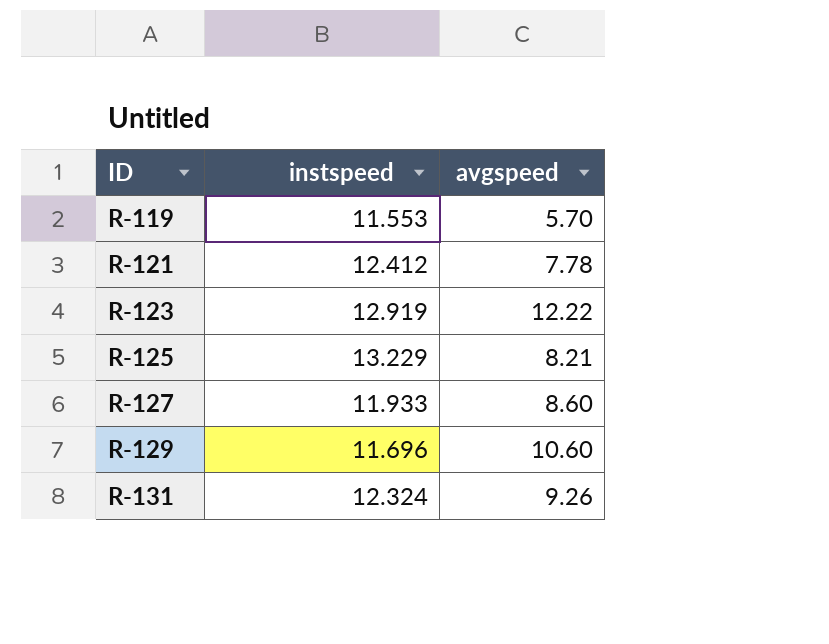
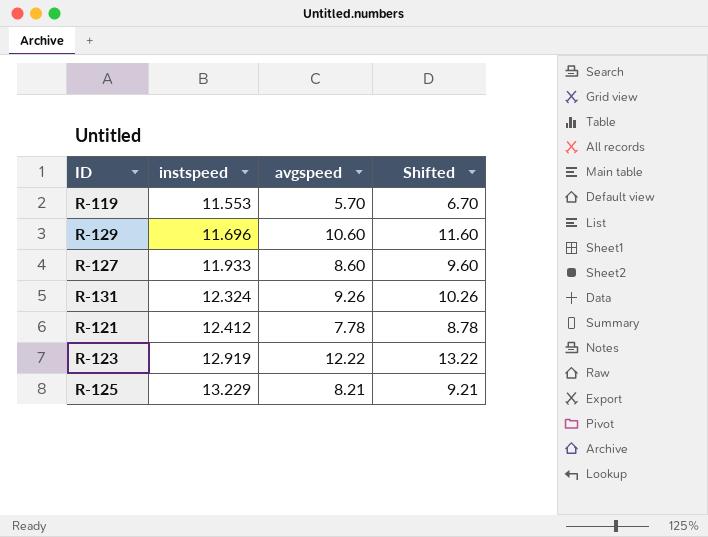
row order: ID ascending -> instspeed ascending
column Shifted | formula: none -> [avgspeed] + 1

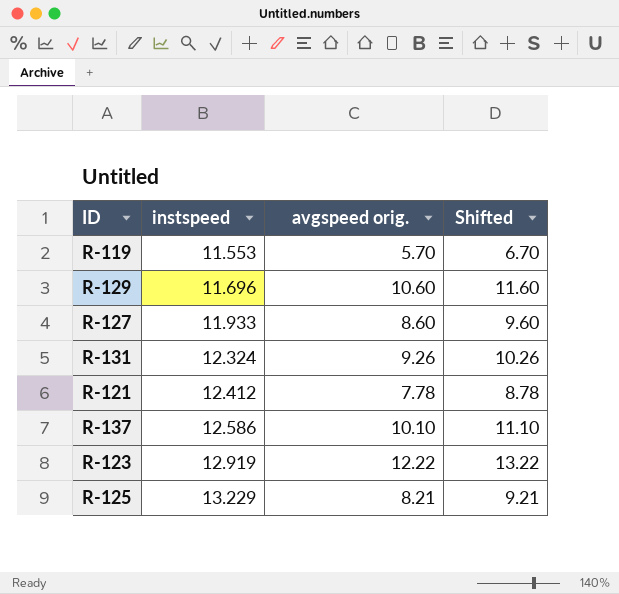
column name: avgspeed -> avgspeed orig.
row R-137: none -> 12.586 | 10.10 | 11.10

